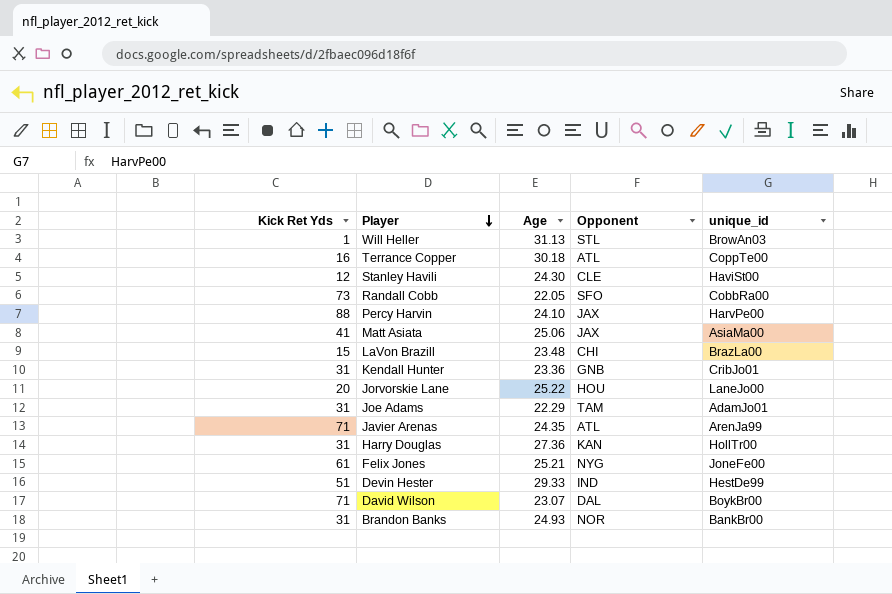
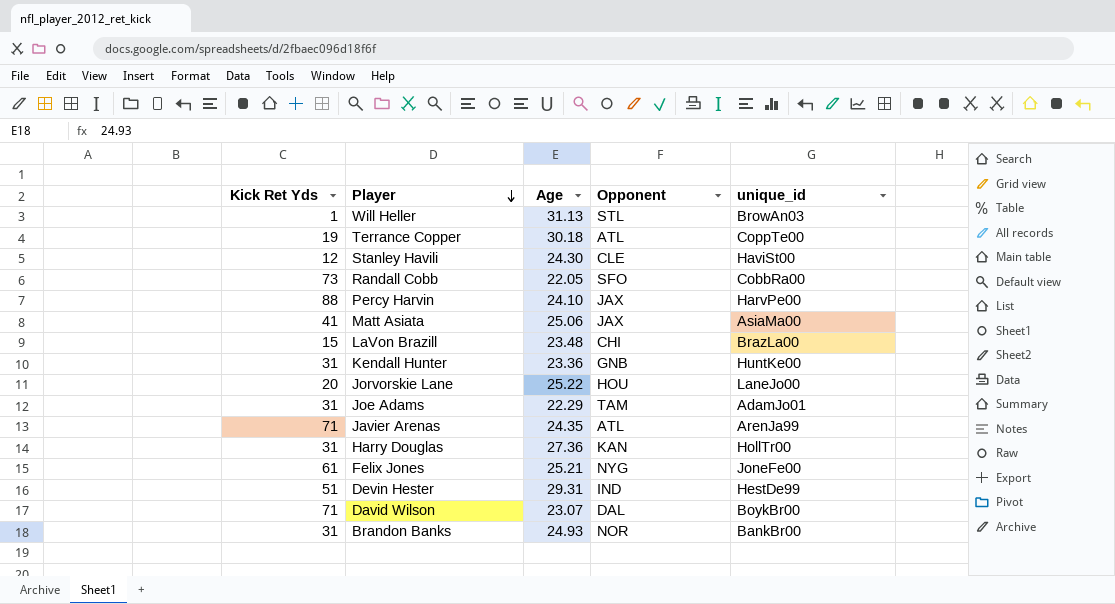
Terrance Copper | Kick Ret Yds: 16 -> 19
Kendall Hunter | unique_id: CribJo01 -> HuntKe00
Devin Hester | Age: 29.33 -> 29.31

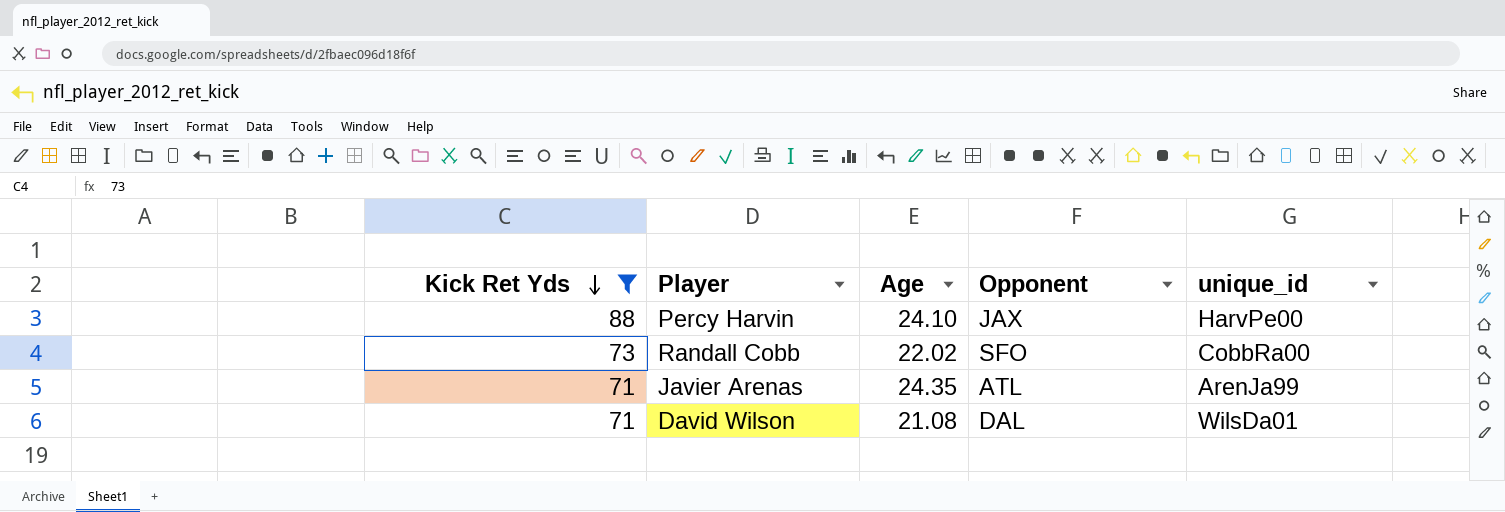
filter: none -> Kick Ret Yds >= 71
row order: Player descending -> Kick Ret Yds descending
Randall Cobb | Age: 22.05 -> 22.02
David Wilson | Age: 23.07 -> 21.08
David Wilson | unique_id: BoykBr00 -> WilsDa01

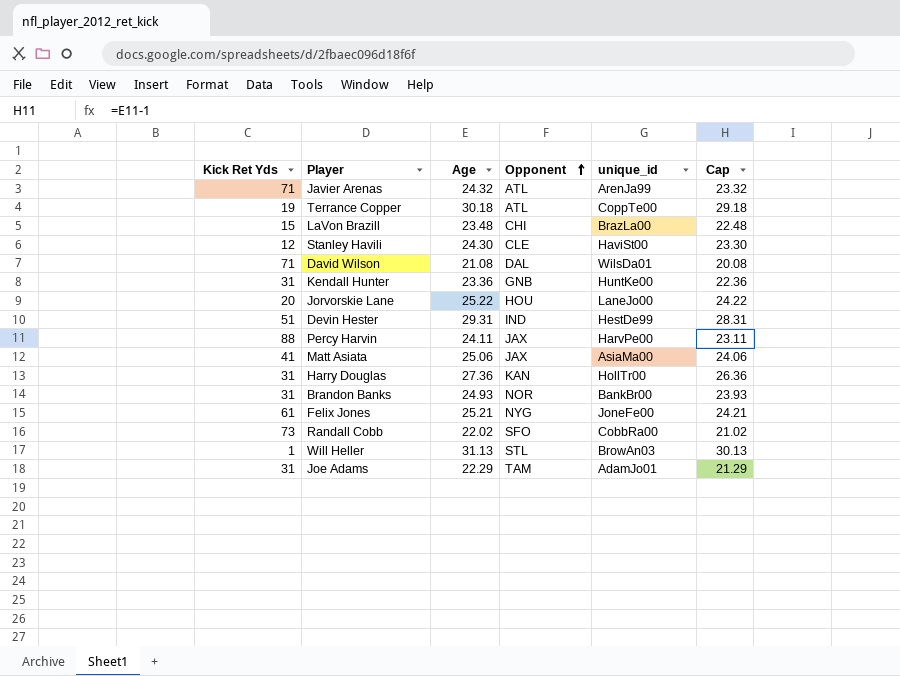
filter: Kick Ret Yds >= 71 -> none
row order: Kick Ret Yds descending -> Opponent ascending
column Cap | formula: none -> [Age] - 1
Javier Arenas | Age: 24.35 -> 24.32
Percy Harvin | Age: 24.10 -> 24.11

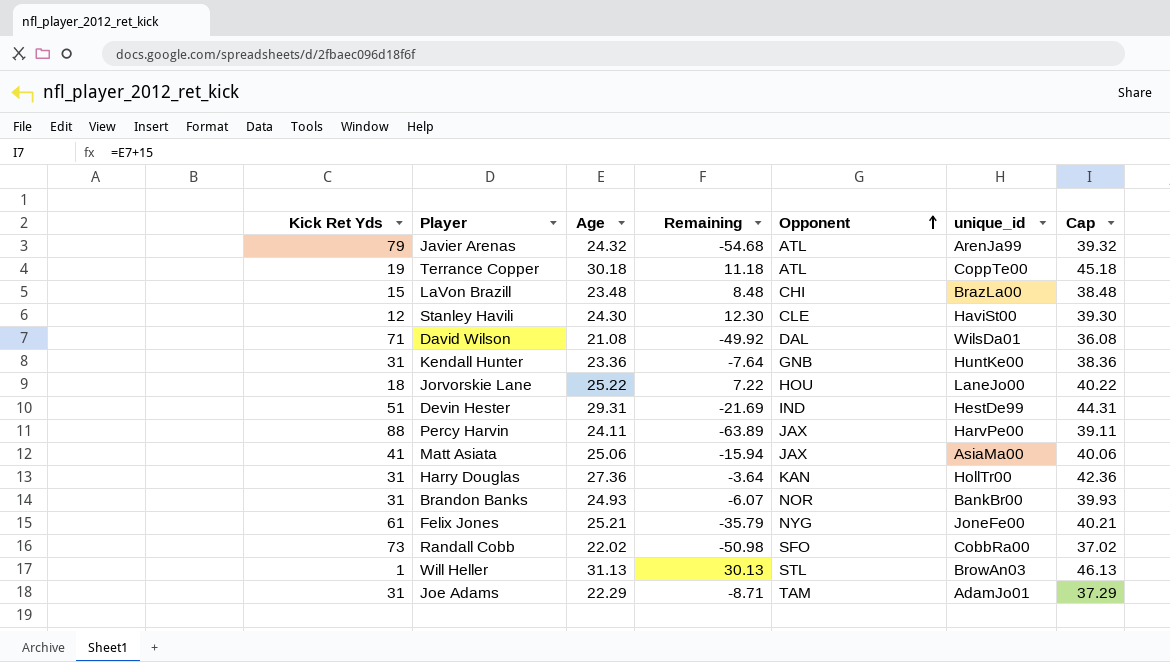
column Remaining | formula: none -> [Age] - [Kick Ret Yds]
column Cap | formula: [Age] - 1 -> [Age] + 15
Javier Arenas | Kick Ret Yds: 71 -> 79
Jorvorskie Lane | Kick Ret Yds: 20 -> 18

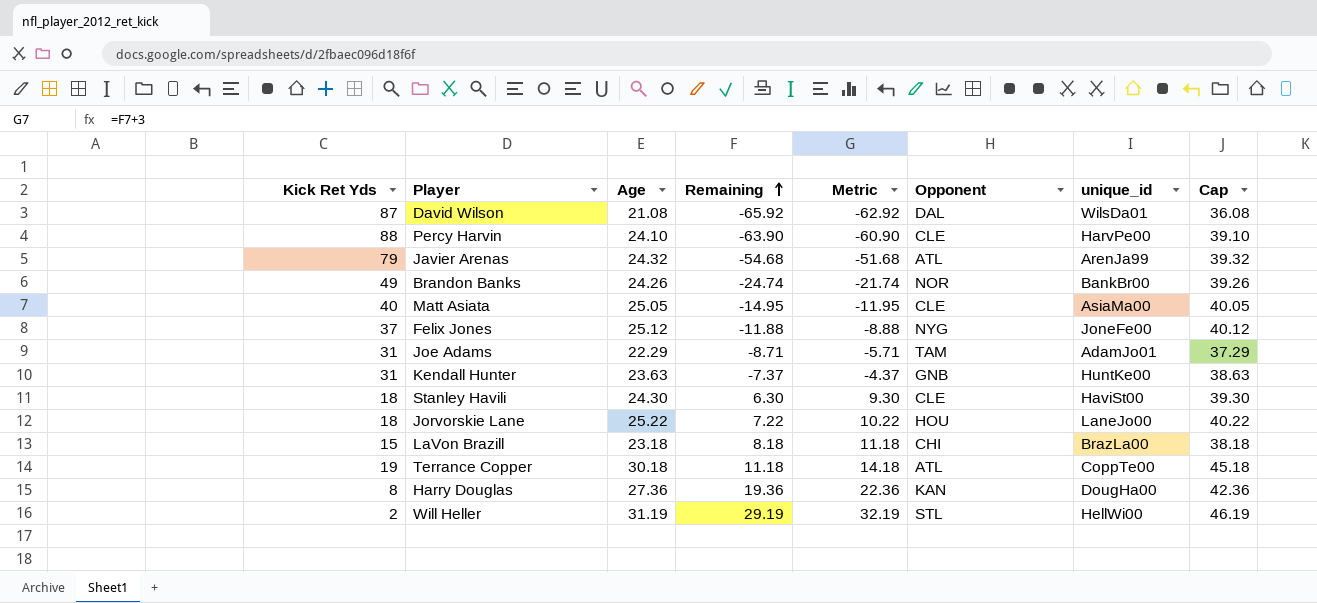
row order: Opponent ascending -> Remaining ascending
column Metric | formula: none -> [Remaining] + 3
row Devin Hester: 51 | 29.31 | -21.69 | IND | HestDe99 | 44.31 -> none
row Randall Cobb: 73 | 22.02 | -50.98 | SFO | CobbRa00 | 37.02 -> none
David Wilson | Kick Ret Yds: 71 -> 87
David Wilson | Remaining: -49.92 -> -65.92
Percy Harvin | Age: 24.11 -> 24.10
Percy Harvin | Remaining: -63.89 -> -63.90
Percy Harvin | Opponent: JAX -> CLE
Percy Harvin | Cap: 39.11 -> 39.10
Brandon Banks | Kick Ret Yds: 31 -> 49
Brandon Banks | Age: 24.93 -> 24.26
Brandon Banks | Remaining: -6.07 -> -24.74
Brandon Banks | Cap: 39.93 -> 39.26
Matt Asiata | Kick Ret Yds: 41 -> 40
Matt Asiata | Age: 25.06 -> 25.05
Matt Asiata | Remaining: -15.94 -> -14.95
Matt Asiata | Opponent: JAX -> CLE
Matt Asiata | Cap: 40.06 -> 40.05
Felix Jones | Kick Ret Yds: 61 -> 37
Felix Jones | Age: 25.21 -> 25.12
Felix Jones | Remaining: -35.79 -> -11.88
Felix Jones | Cap: 40.21 -> 40.12
Kendall Hunter | Age: 23.36 -> 23.63
Kendall Hunter | Remaining: -7.64 -> -7.37
Kendall Hunter | Cap: 38.36 -> 38.63
Stanley Havili | Kick Ret Yds: 12 -> 18
Stanley Havili | Remaining: 12.30 -> 6.30
LaVon Brazill | Age: 23.48 -> 23.18
LaVon Brazill | Remaining: 8.48 -> 8.18
LaVon Brazill | Cap: 38.48 -> 38.18
Harry Douglas | Kick Ret Yds: 31 -> 8
Harry Douglas | Remaining: -3.64 -> 19.36
Harry Douglas | unique_id: HollTr00 -> DougHa00
Will Heller | Kick Ret Yds: 1 -> 2
Will Heller | Age: 31.13 -> 31.19
Will Heller | Remaining: 30.13 -> 29.19
Will Heller | unique_id: BrowAn03 -> HellWi00
Will Heller | Cap: 46.13 -> 46.19

